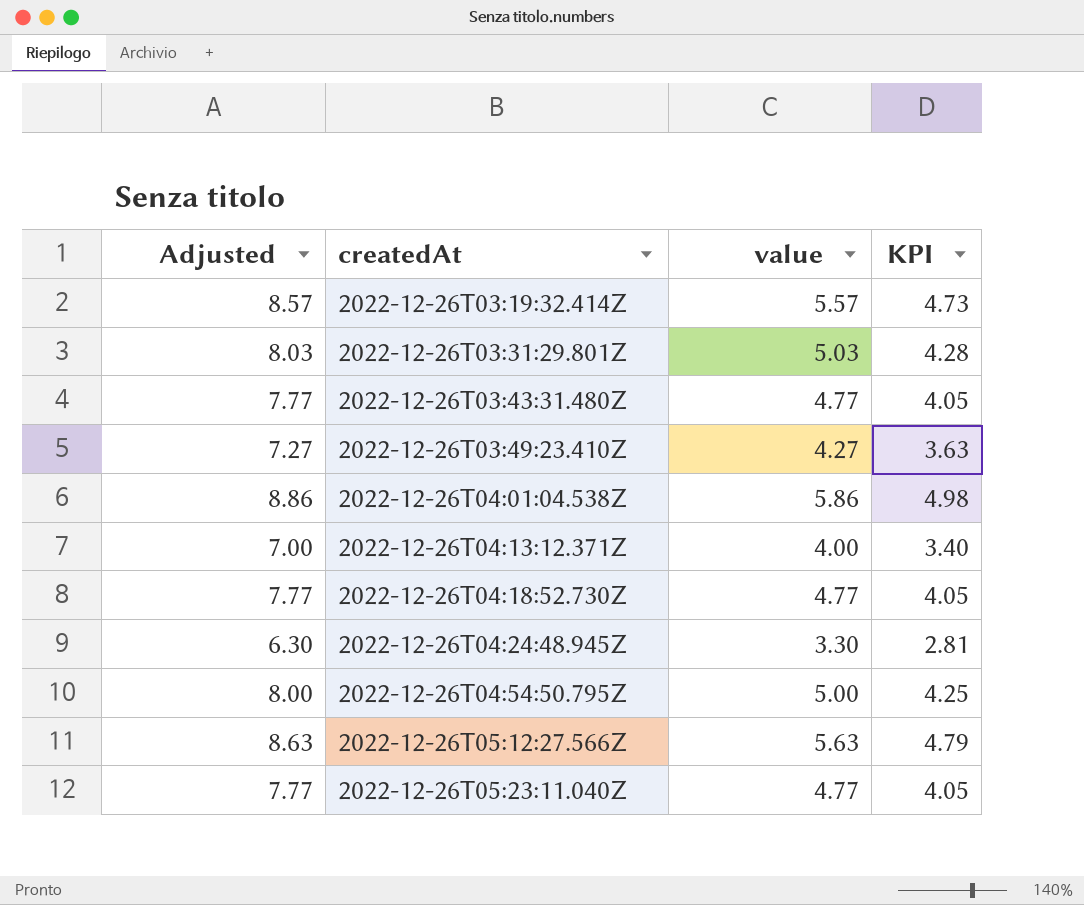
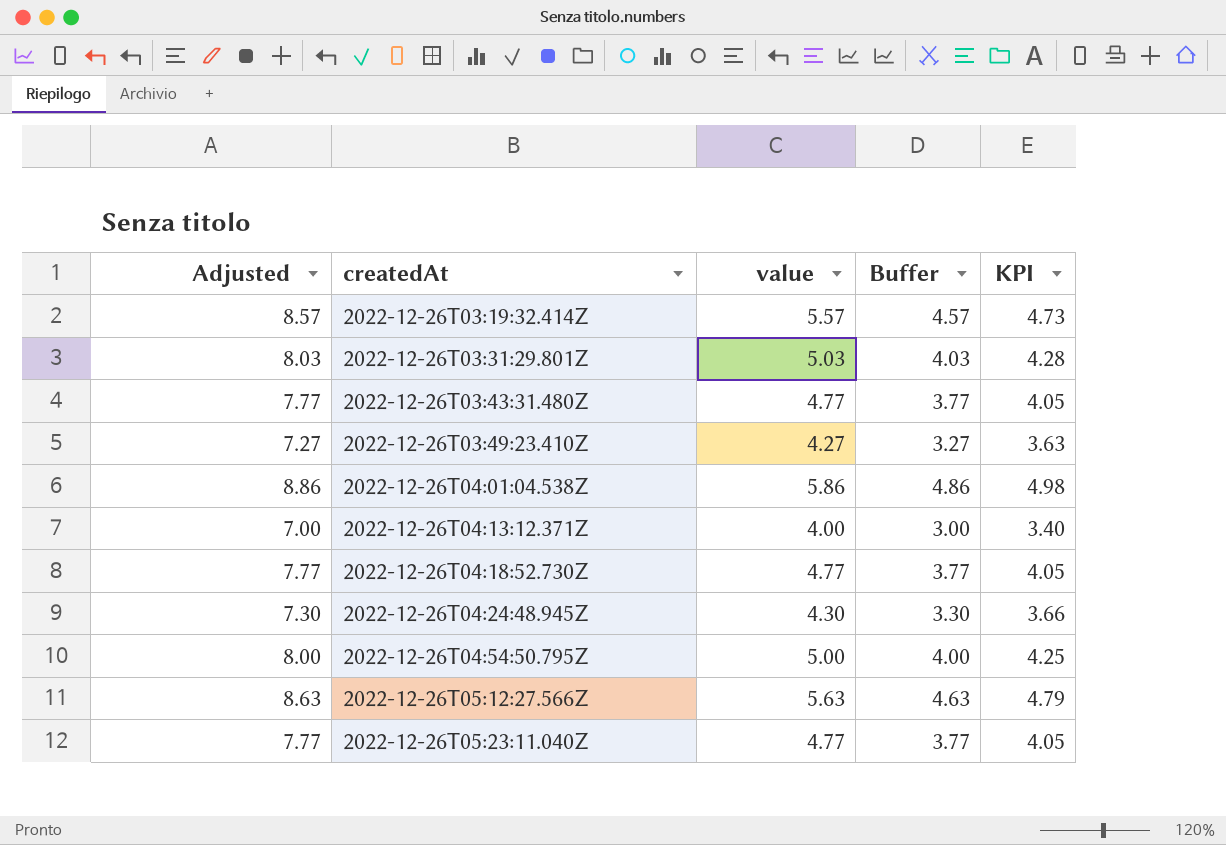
column Buffer | formula: none -> [value] - 1
2022-12-26T04:24:48.945Z | Adjusted: 6.30 -> 7.30
2022-12-26T04:24:48.945Z | value: 3.30 -> 4.30
2022-12-26T04:24:48.945Z | KPI: 2.81 -> 3.66

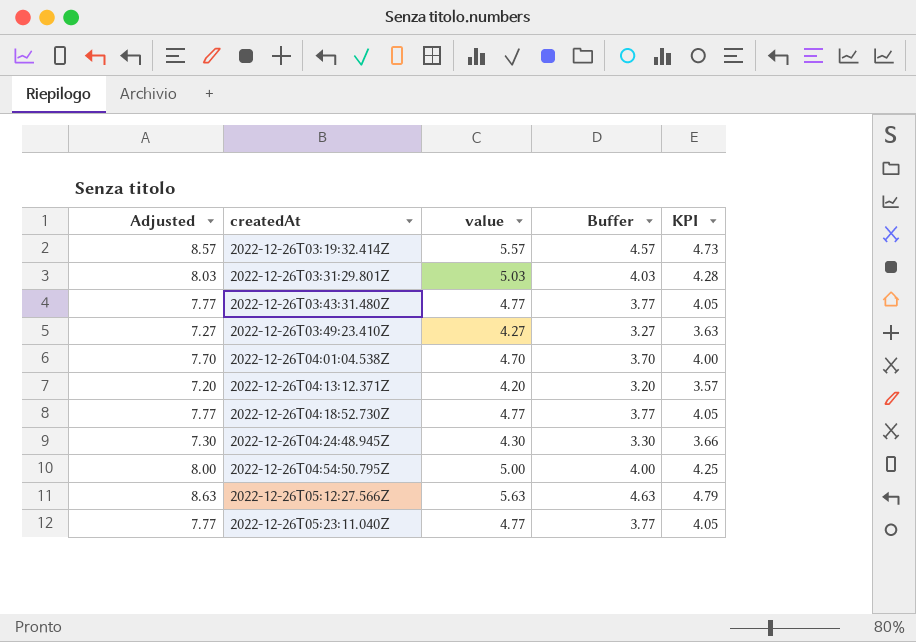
2022-12-26T04:01:04.538Z | Adjusted: 8.86 -> 7.70
2022-12-26T04:01:04.538Z | value: 5.86 -> 4.70
2022-12-26T04:01:04.538Z | Buffer: 4.86 -> 3.70
2022-12-26T04:01:04.538Z | KPI: 4.98 -> 4.00
2022-12-26T04:13:12.371Z | Adjusted: 7.00 -> 7.20
2022-12-26T04:13:12.371Z | value: 4.00 -> 4.20
2022-12-26T04:13:12.371Z | Buffer: 3.00 -> 3.20
2022-12-26T04:13:12.371Z | KPI: 3.40 -> 3.57

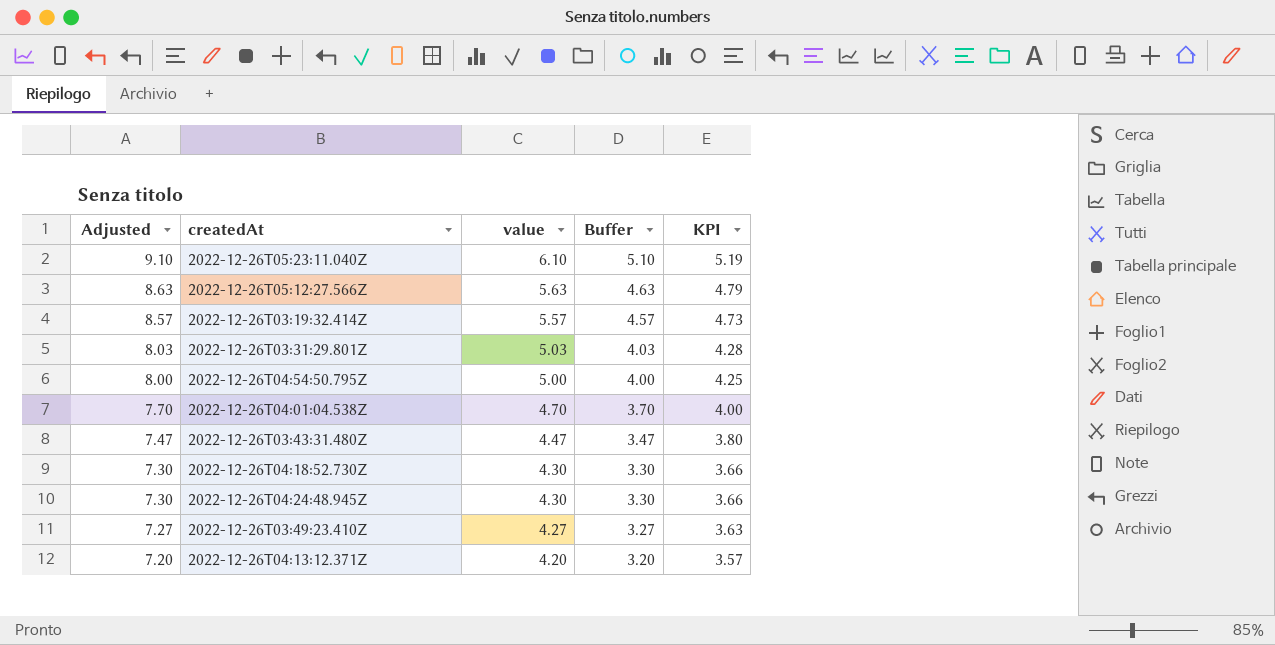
row order: createdAt ascending -> Adjusted descending
2022-12-26T05:23:11.040Z | Adjusted: 7.77 -> 9.10
2022-12-26T05:23:11.040Z | value: 4.77 -> 6.10
2022-12-26T05:23:11.040Z | Buffer: 3.77 -> 5.10
2022-12-26T05:23:11.040Z | KPI: 4.05 -> 5.19
2022-12-26T03:43:31.480Z | Adjusted: 7.77 -> 7.47
2022-12-26T03:43:31.480Z | value: 4.77 -> 4.47
2022-12-26T03:43:31.480Z | Buffer: 3.77 -> 3.47
2022-12-26T03:43:31.480Z | KPI: 4.05 -> 3.80
2022-12-26T04:18:52.730Z | Adjusted: 7.77 -> 7.30
2022-12-26T04:18:52.730Z | value: 4.77 -> 4.30
2022-12-26T04:18:52.730Z | Buffer: 3.77 -> 3.30
2022-12-26T04:18:52.730Z | KPI: 4.05 -> 3.66

